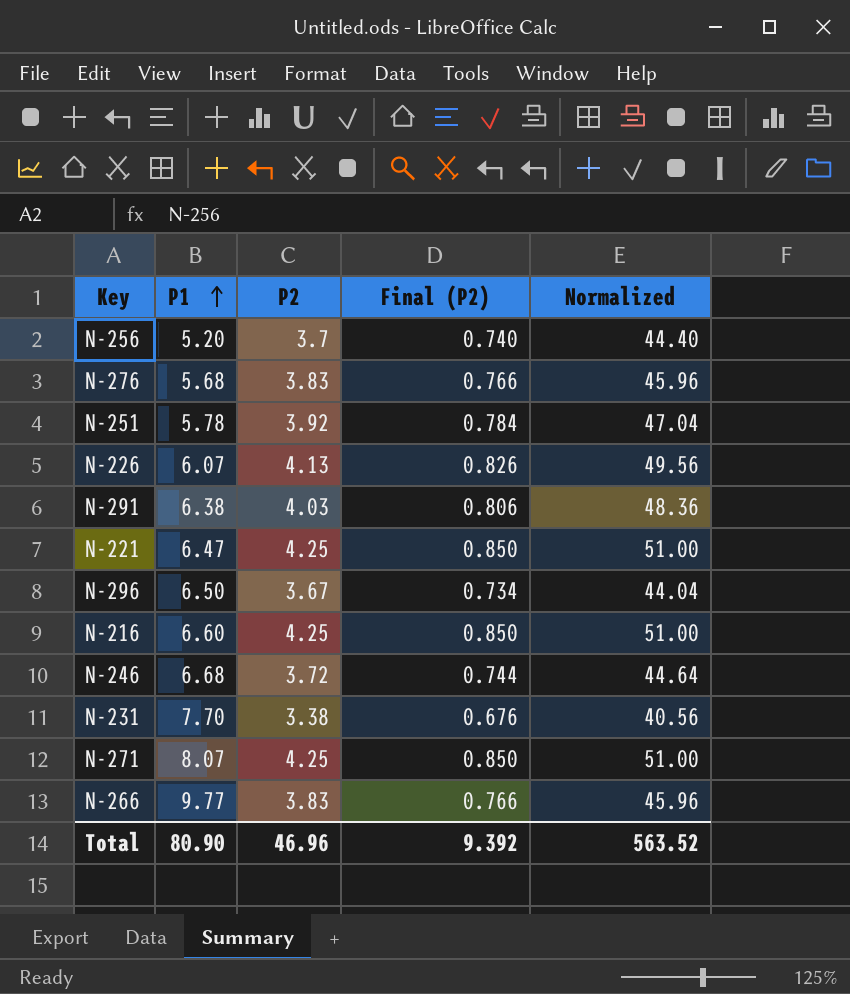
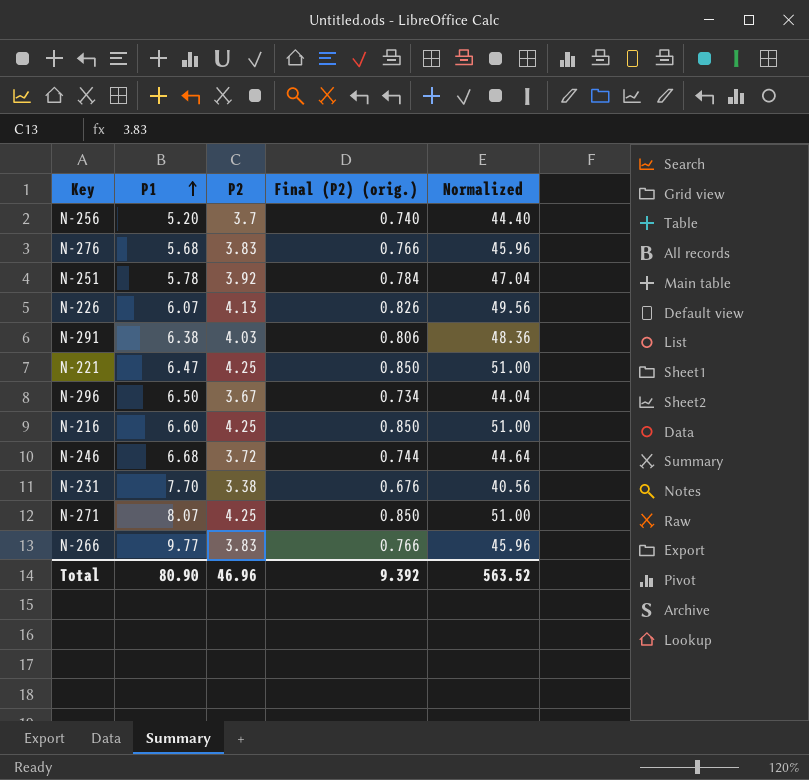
column name: Final (P2) -> Final (P2) (orig.)

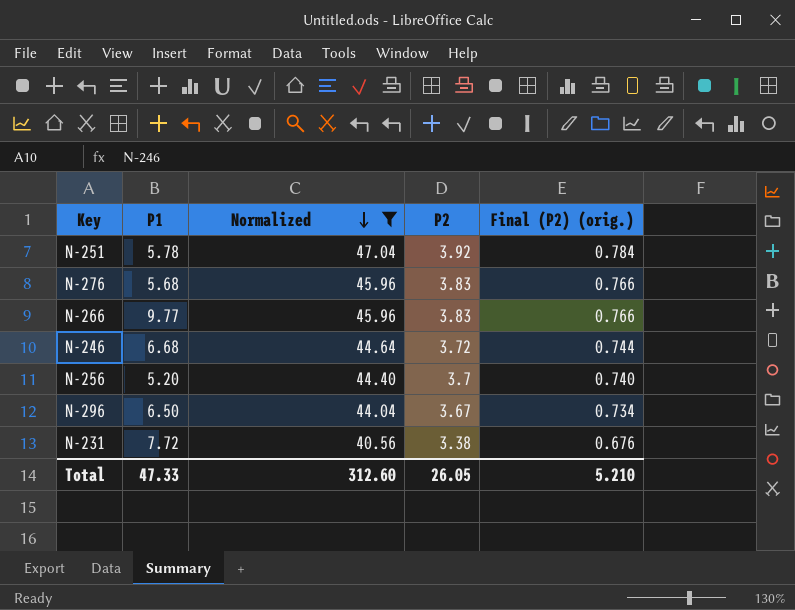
filter: none -> Normalized <= 47.04
row order: P1 ascending -> Normalized descending
column Normalized | position: 5 -> 3
N-231 | P1: 7.70 -> 7.72
Total | P1: 80.90 -> 47.33
Total | Normalized: 563.52 -> 312.60
Total | P2: 46.96 -> 26.05
Total | Final (P2) (orig.): 9.392 -> 5.210

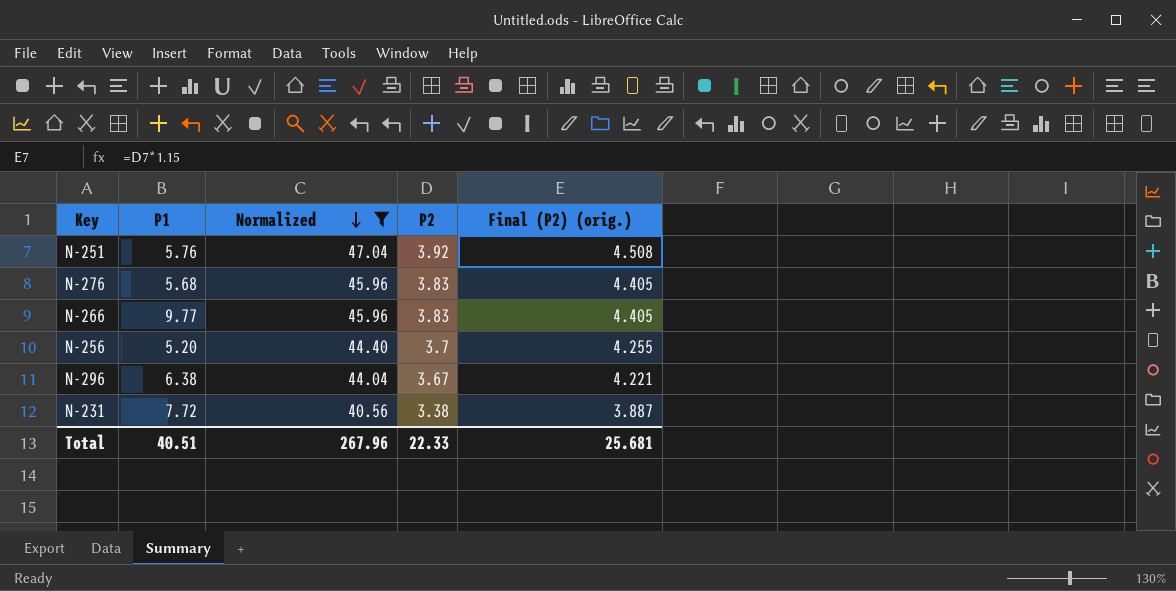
column Final (P2) (orig.) | formula: [P2] * 0.2 -> [P2] * 1.15
row N-246: 6.68 | 44.64 | 3.72 | 0.744 -> none
N-251 | P1: 5.78 -> 5.76
N-296 | P1: 6.50 -> 6.38
Total | P1: 47.33 -> 40.51
Total | Normalized: 312.60 -> 267.96
Total | P2: 26.05 -> 22.33
Total | Final (P2) (orig.): 5.210 -> 25.681

